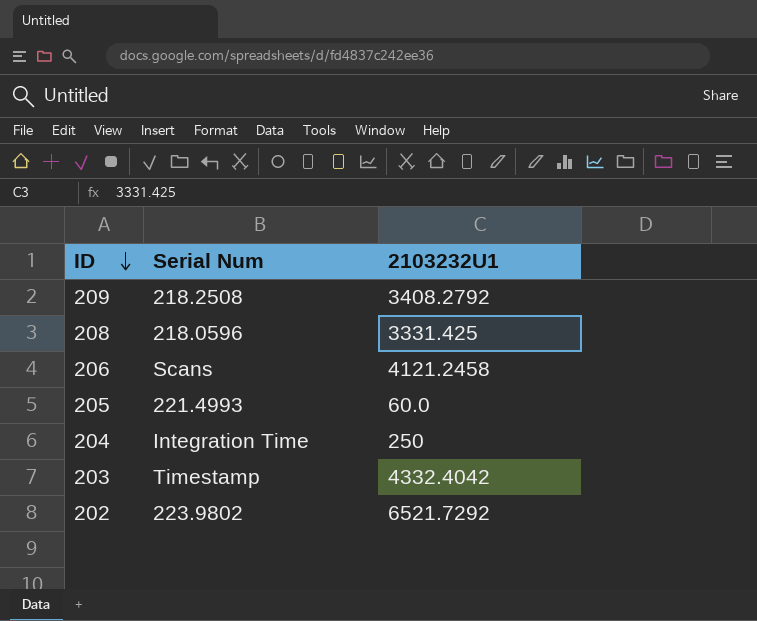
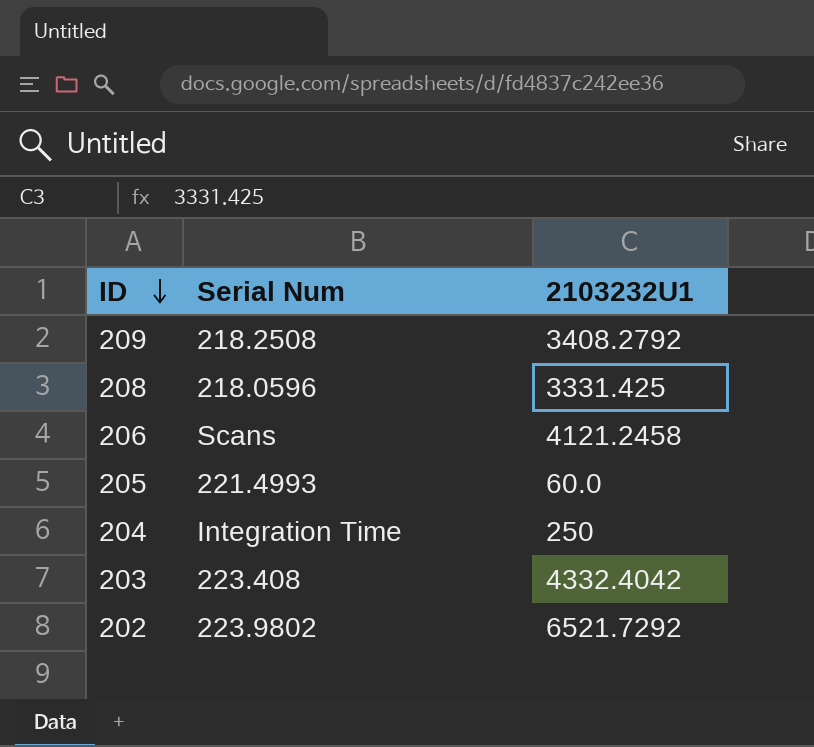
203 | Serial Num: Timestamp -> 223.408

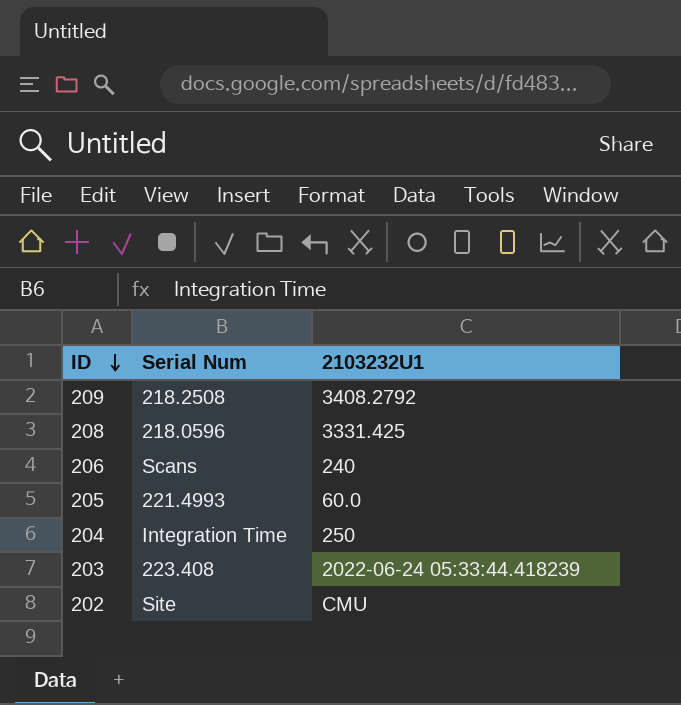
206 | 2103232U1: 4121.2458 -> 240
203 | 2103232U1: 4332.4042 -> 2022-06-24 05:33:44.418239
202 | Serial Num: 223.9802 -> Site
202 | 2103232U1: 6521.7292 -> CMU

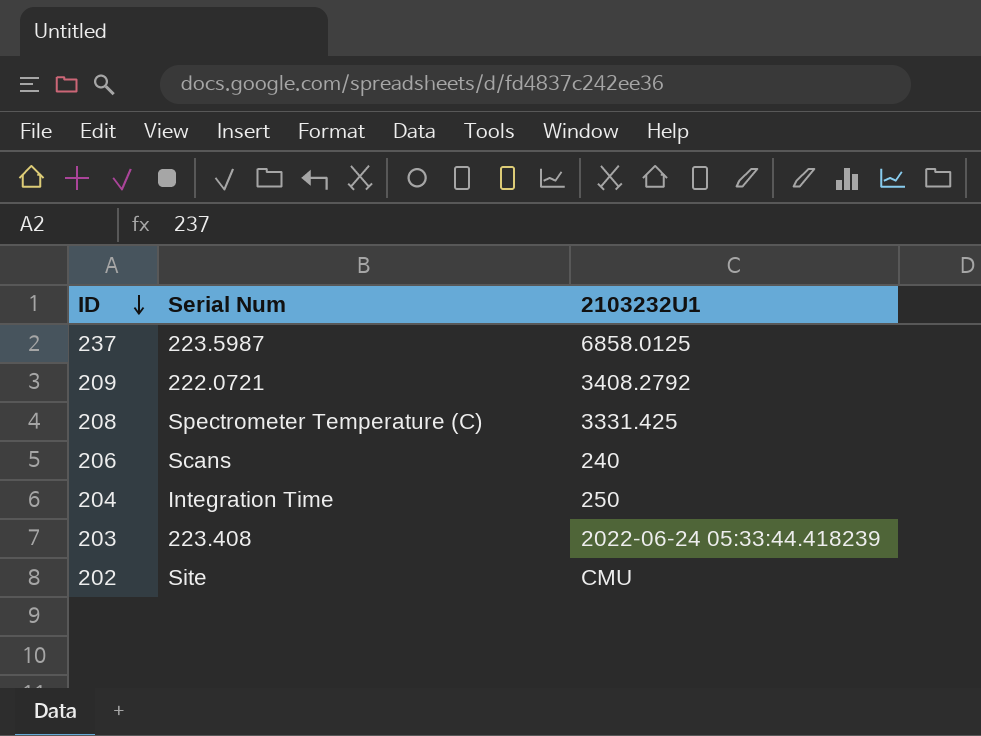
row 205: 221.4993 | 60.0 -> none
row 237: none -> 223.5987 | 6858.0125
209 | Serial Num: 218.2508 -> 222.0721
208 | Serial Num: 218.0596 -> Spectrometer Temperature (C)

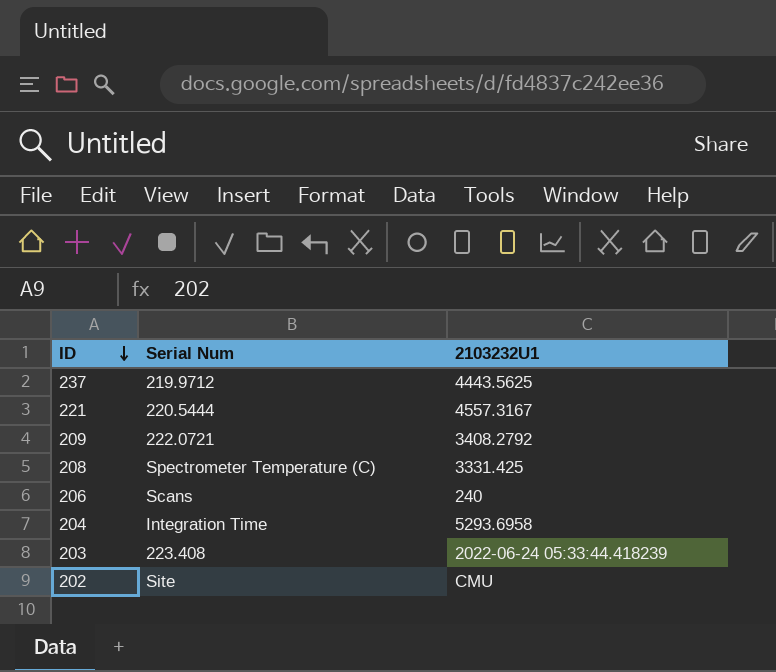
237 | Serial Num: 223.5987 -> 219.9712
237 | 2103232U1: 6858.0125 -> 4443.5625
row 221: none -> 220.5444 | 4557.3167
204 | 2103232U1: 250 -> 5293.6958

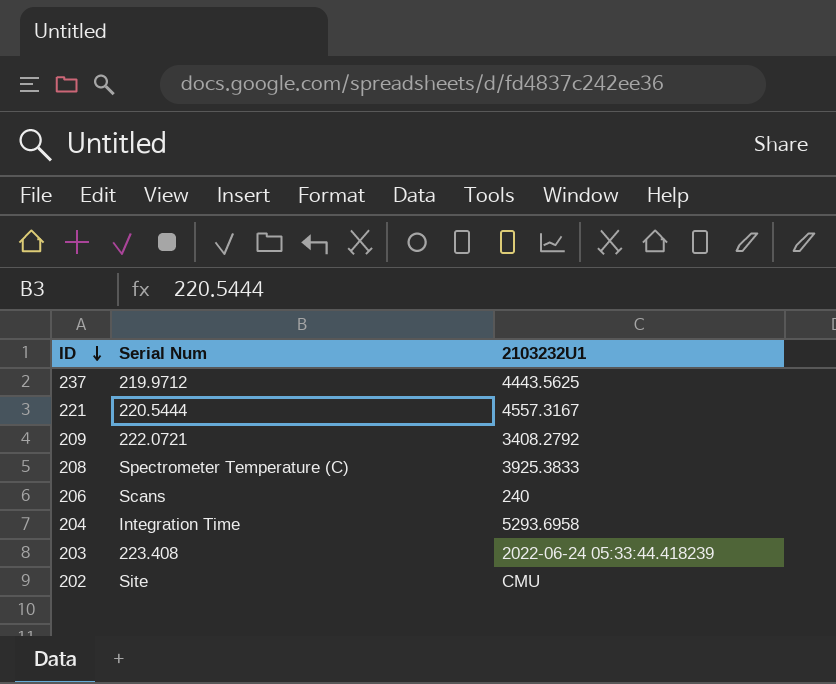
208 | 2103232U1: 3331.425 -> 3925.3833

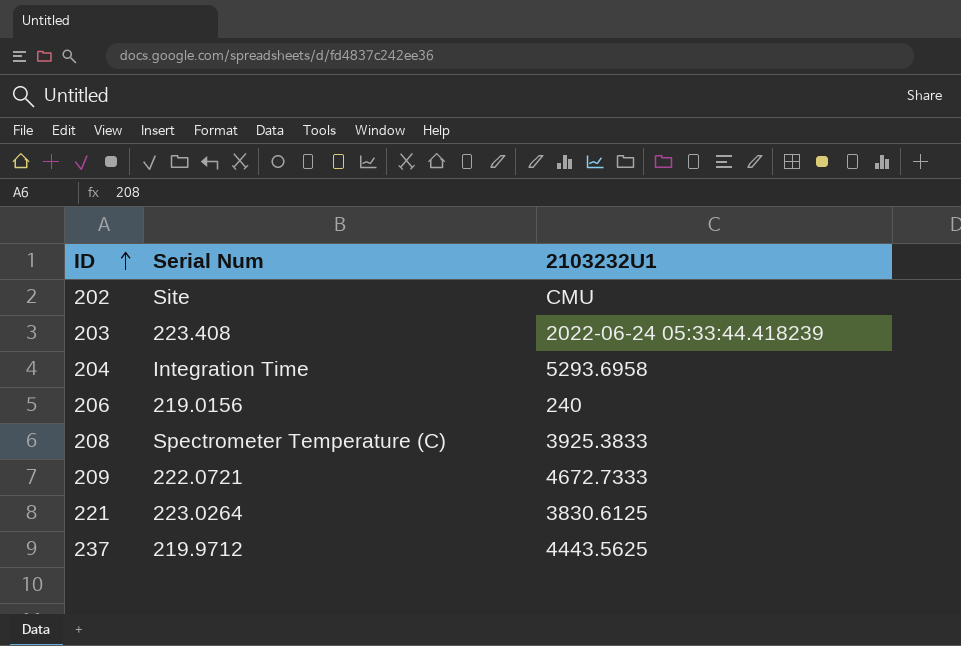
row order: ID descending -> ID ascending
206 | Serial Num: Scans -> 219.0156
209 | 2103232U1: 3408.2792 -> 4672.7333
221 | Serial Num: 220.5444 -> 223.0264
221 | 2103232U1: 4557.3167 -> 3830.6125

